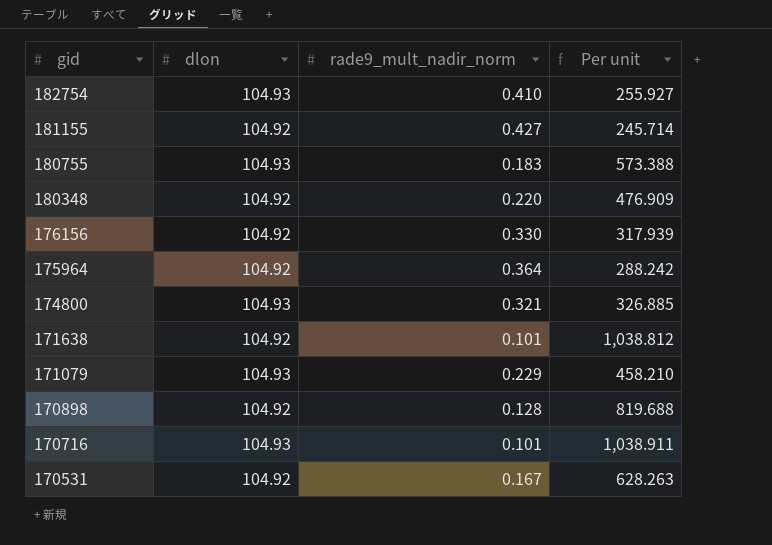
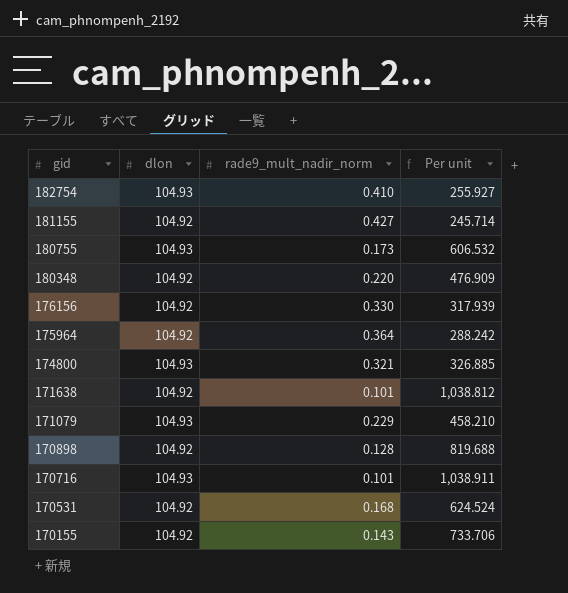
180755 | rade9_mult_nadir_norm: 0.183 -> 0.173
180755 | Per unit: 573.388 -> 606.532
170531 | rade9_mult_nadir_norm: 0.167 -> 0.168
170531 | Per unit: 628.263 -> 624.524
row 170155: none -> 104.92 | 0.143 | 733.706

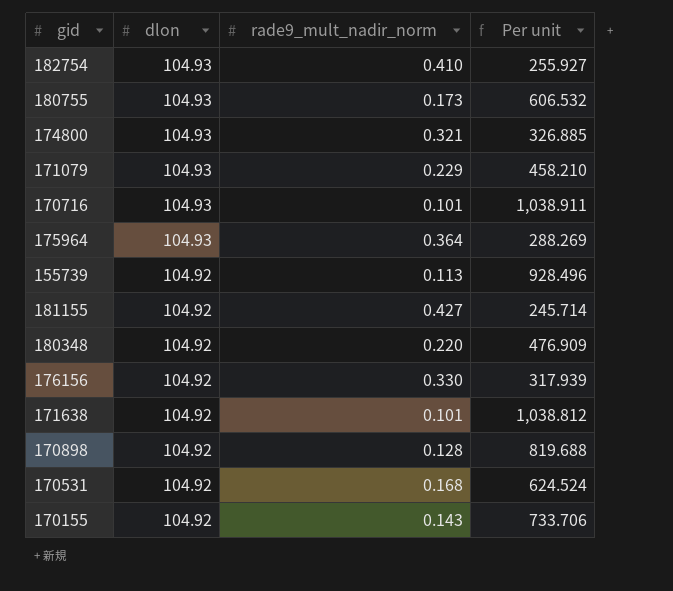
row order: gid descending -> dlon descending
175964 | dlon: 104.92 -> 104.93
175964 | Per unit: 288.242 -> 288.269
row 155739: none -> 104.92 | 0.113 | 928.496

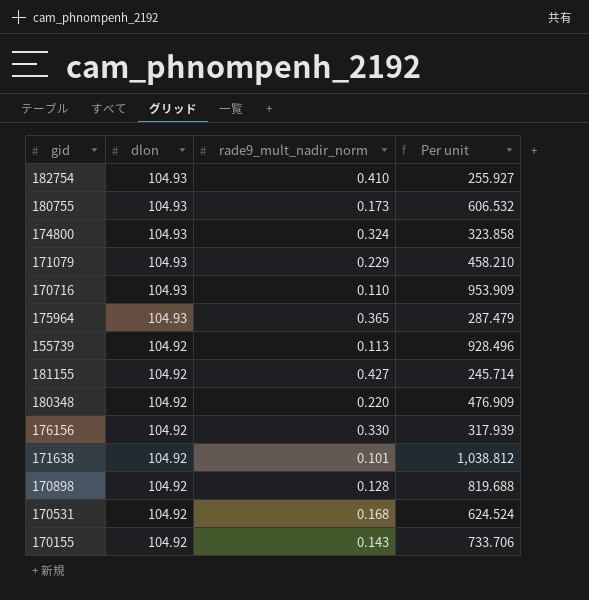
174800 | rade9_mult_nadir_norm: 0.321 -> 0.324
174800 | Per unit: 326.885 -> 323.858
170716 | rade9_mult_nadir_norm: 0.101 -> 0.110
170716 | Per unit: 1,038.911 -> 953.909
175964 | rade9_mult_nadir_norm: 0.364 -> 0.365
175964 | Per unit: 288.269 -> 287.479

